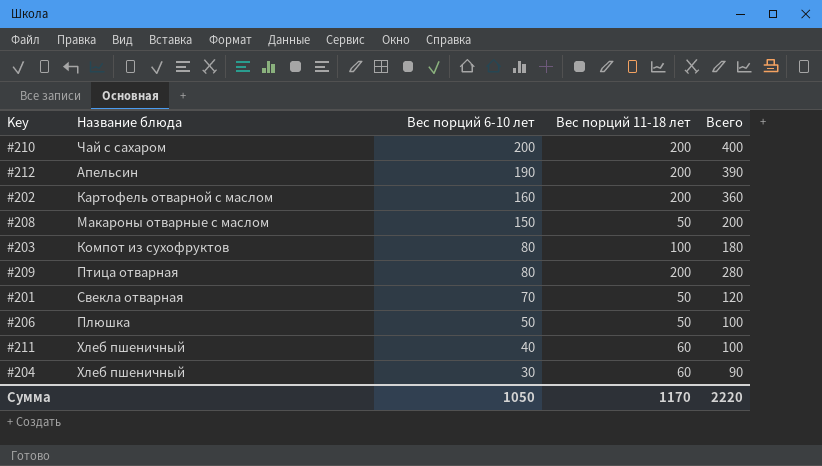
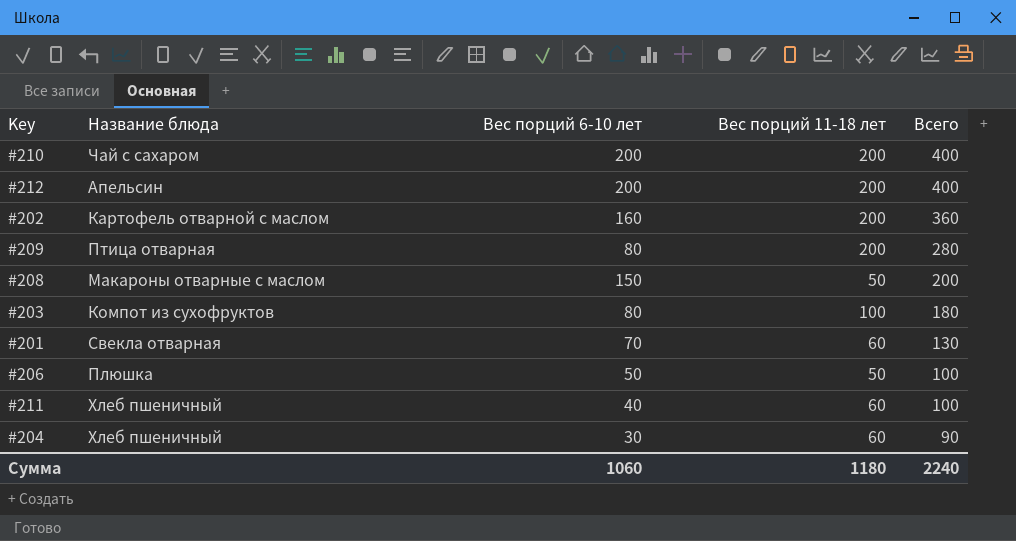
row order: Вес порций 6-10 лет descending -> Всего descending
#212 | Вес порций 6-10 лет: 190 -> 200
#212 | Всего: 390 -> 400
#201 | Вес порций 11-18 лет: 50 -> 60
#201 | Всего: 120 -> 130
Сумма | Вес порций 6-10 лет: 1050 -> 1060
Сумма | Вес порций 11-18 лет: 1170 -> 1180
Сумма | Всего: 2220 -> 2240

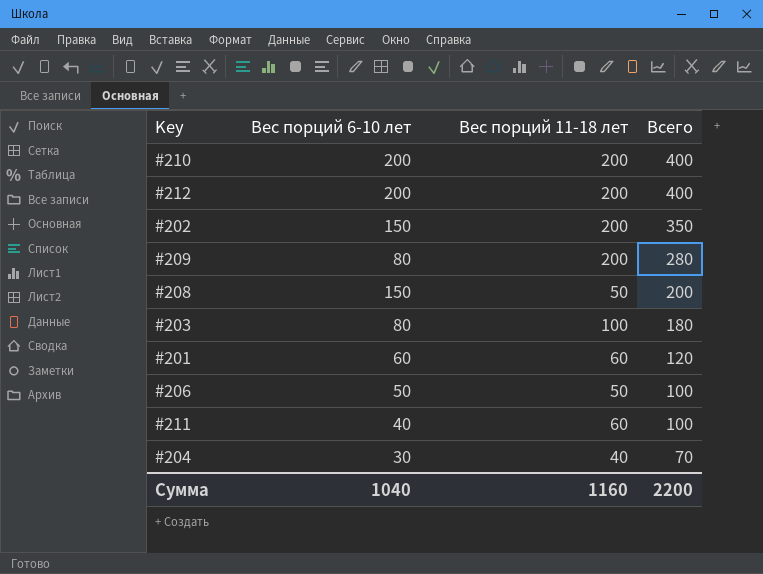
column Название блюда | position: 2 -> none
#202 | Вес порций 6-10 лет: 160 -> 150
#202 | Всего: 360 -> 350
#201 | Вес порций 6-10 лет: 70 -> 60
#201 | Всего: 130 -> 120
#204 | Вес порций 11-18 лет: 60 -> 40
#204 | Всего: 90 -> 70
Сумма | Вес порций 6-10 лет: 1060 -> 1040
Сумма | Вес порций 11-18 лет: 1180 -> 1160
Сумма | Всего: 2240 -> 2200

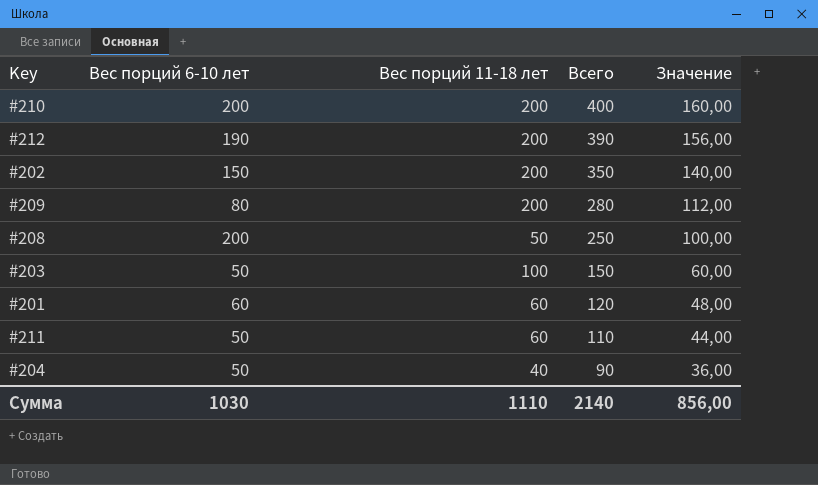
column Значение | formula: none -> [Всего] * 0,4
row #206: 50 | 50 | 100 -> none
#212 | Вес порций 6-10 лет: 200 -> 190
#212 | Всего: 400 -> 390
#208 | Вес порций 6-10 лет: 150 -> 200
#208 | Всего: 200 -> 250
#203 | Вес порций 6-10 лет: 80 -> 50
#203 | Всего: 180 -> 150
#211 | Вес порций 6-10 лет: 40 -> 50
#211 | Всего: 100 -> 110
#204 | Вес порций 6-10 лет: 30 -> 50
#204 | Всего: 70 -> 90
Сумма | Вес порций 6-10 лет: 1040 -> 1030
Сумма | Вес порций 11-18 лет: 1160 -> 1110
Сумма | Всего: 2200 -> 2140

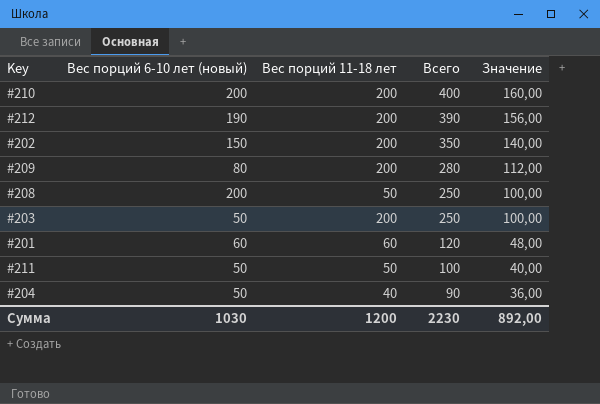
column name: Вес порций 6-10 лет -> Вес порций 6-10 лет (новый)
#203 | Вес порций 11-18 лет: 100 -> 200
#203 | Всего: 150 -> 250
#203 | Значение: 60,00 -> 100,00
#211 | Вес порций 11-18 лет: 60 -> 50
#211 | Всего: 110 -> 100
#211 | Значение: 44,00 -> 40,00
Сумма | Вес порций 11-18 лет: 1110 -> 1200
Сумма | Всего: 2140 -> 2230
Сумма | Значение: 856,00 -> 892,00

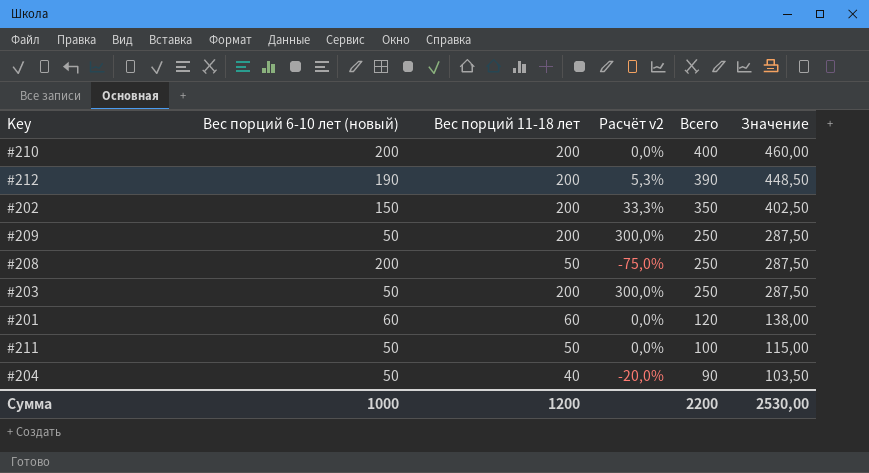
column Расчёт v2 | formula: none -> ([Вес порций 11-18 лет] - [Вес порций 6-10 лет (новый)]) / [Вес порций 6-10 лет (новый)]
column Значение | formula: [Всего] * 0,4 -> [Всего] * 1,15
#209 | Вес порций 6-10 лет (новый): 80 -> 50
#209 | Всего: 280 -> 250
Сумма | Вес порций 6-10 лет (новый): 1030 -> 1000
Сумма | Всего: 2230 -> 2200
Сумма | Значение: 892,00 -> 2530,00

